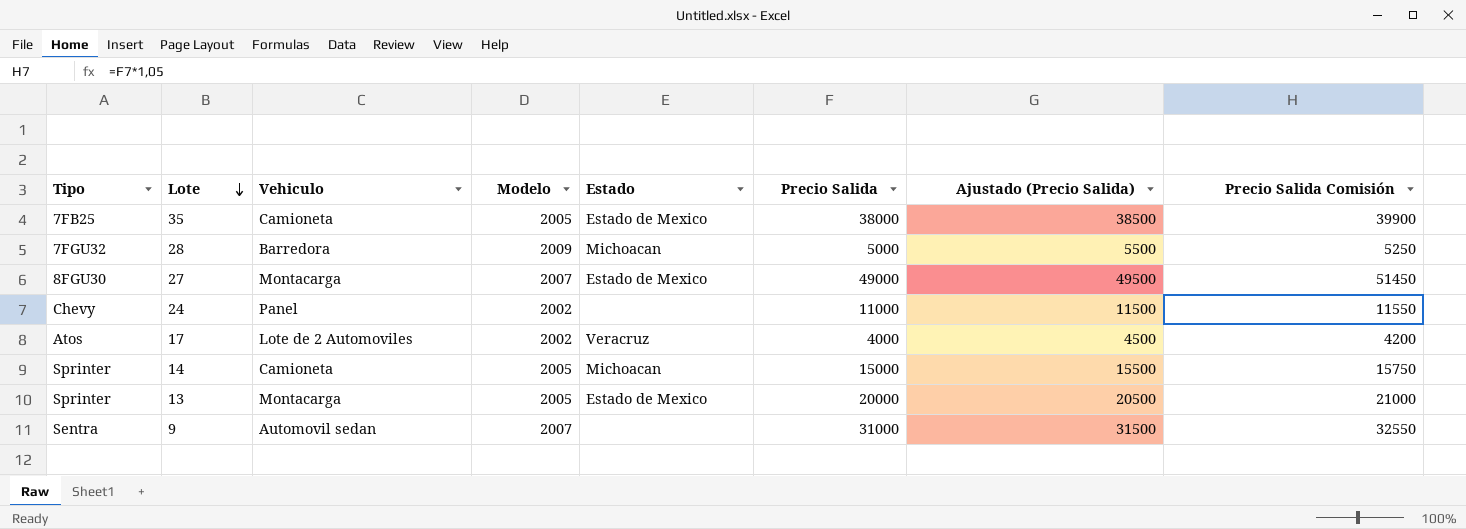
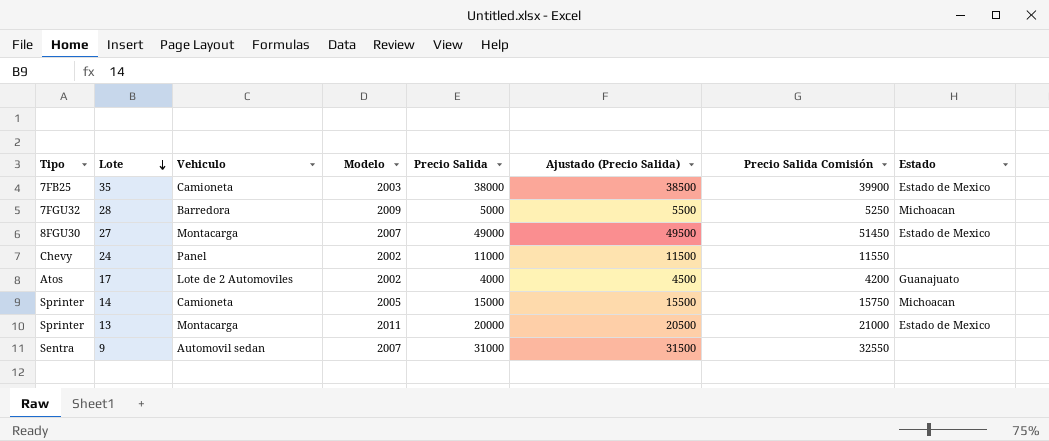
column Estado | position: 5 -> 8
35 | Modelo: 2005 -> 2003
17 | Estado: Veracruz -> Guanajuato
13 | Modelo: 2005 -> 2011

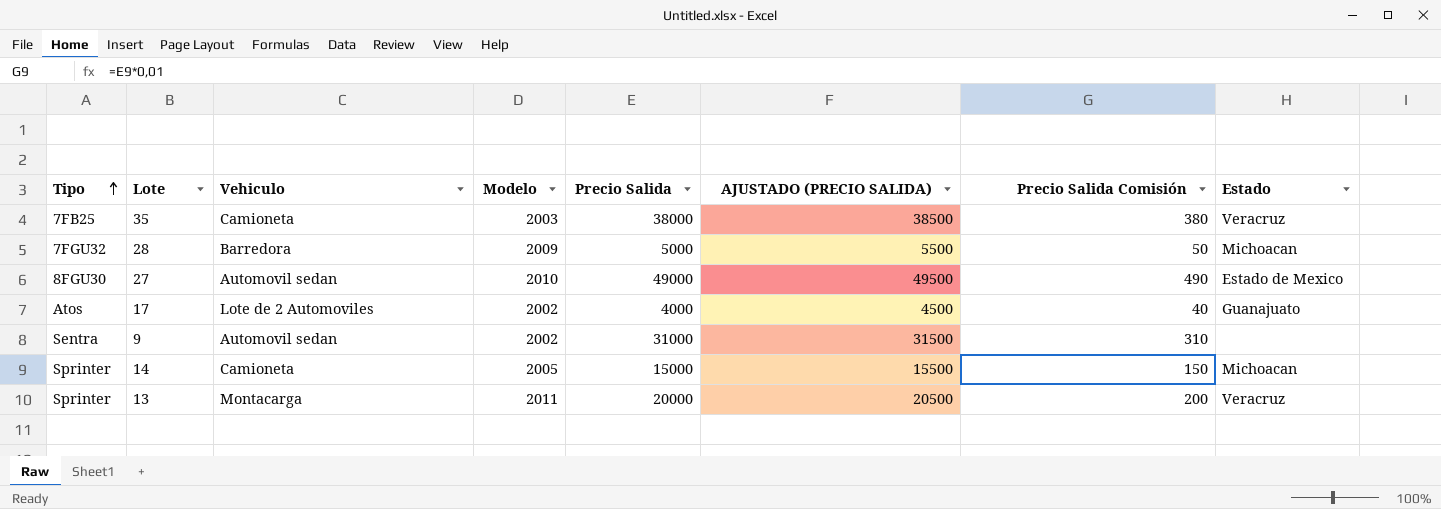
row order: Lote descending -> Tipo ascending
column name: Ajustado (Precio Salida) -> AJUSTADO (PRECIO SALIDA)
column Precio Salida Comisión | formula: [Precio Salida] * 1,05 -> [Precio Salida] * 0,01
row 24: Chevy | Panel | 2002 | 11000 | 11500 | 11550 | none -> none
35 | Estado: Estado de Mexico -> Veracruz
27 | Vehiculo: Montacarga -> Automovil sedan
27 | Modelo: 2007 -> 2010
9 | Modelo: 2007 -> 2002
13 | Estado: Estado de Mexico -> Veracruz

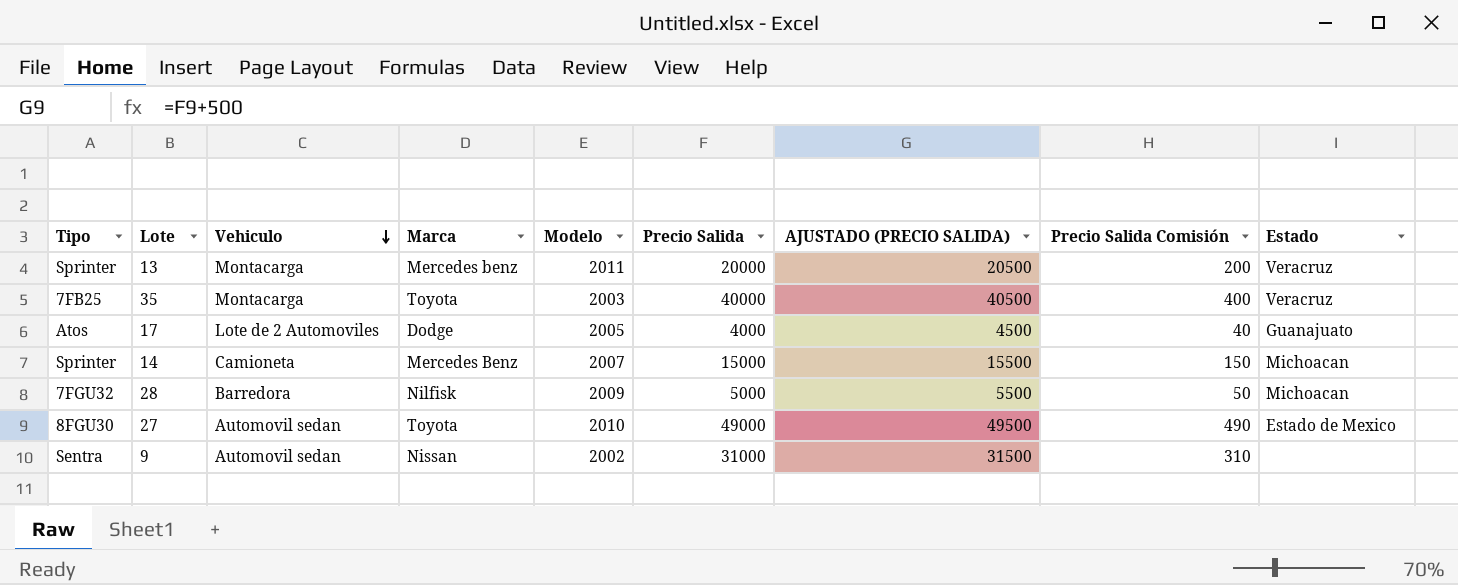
row order: Tipo ascending -> Vehiculo descending
column Marca | position: none -> 4
35 | Vehiculo: Camioneta -> Montacarga
35 | Precio Salida: 38000 -> 40000
35 | AJUSTADO (PRECIO SALIDA): 38500 -> 40500
35 | Precio Salida Comisión: 380 -> 400
17 | Modelo: 2002 -> 2005
14 | Modelo: 2005 -> 2007

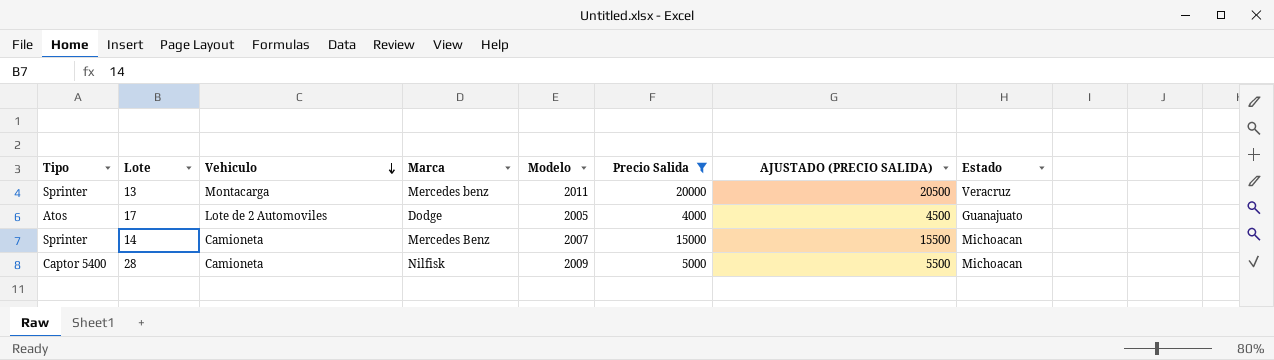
filter: none -> Precio Salida <= 20000
column Precio Salida Comisión | formula: [Precio Salida] * 0,01 -> none
28 | Tipo: 7FGU32 -> Captor 5400
28 | Vehiculo: Barredora -> Camioneta

